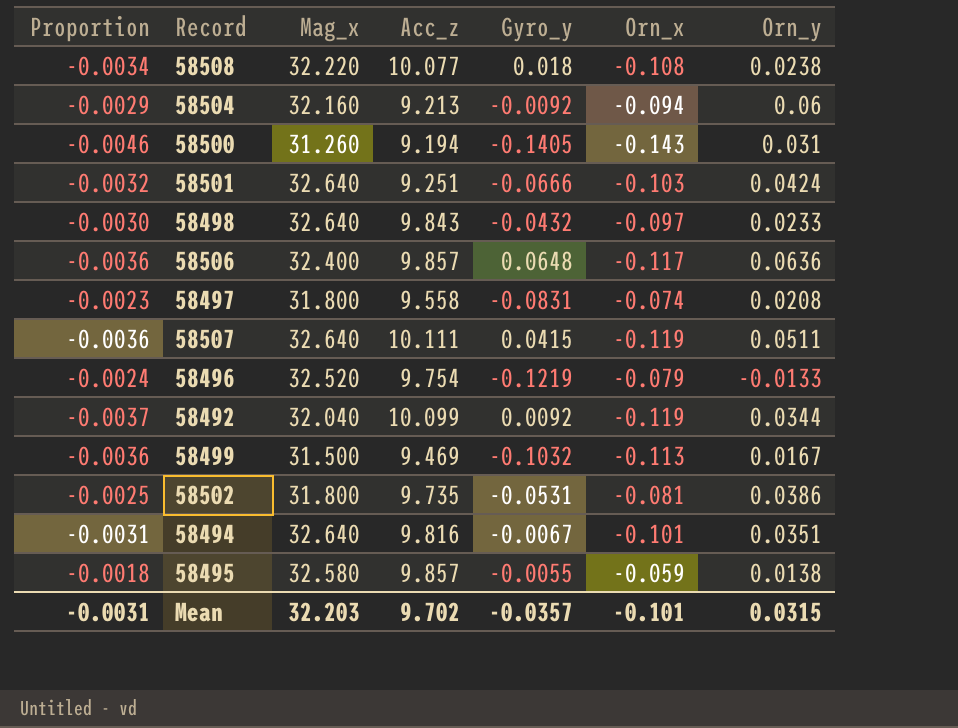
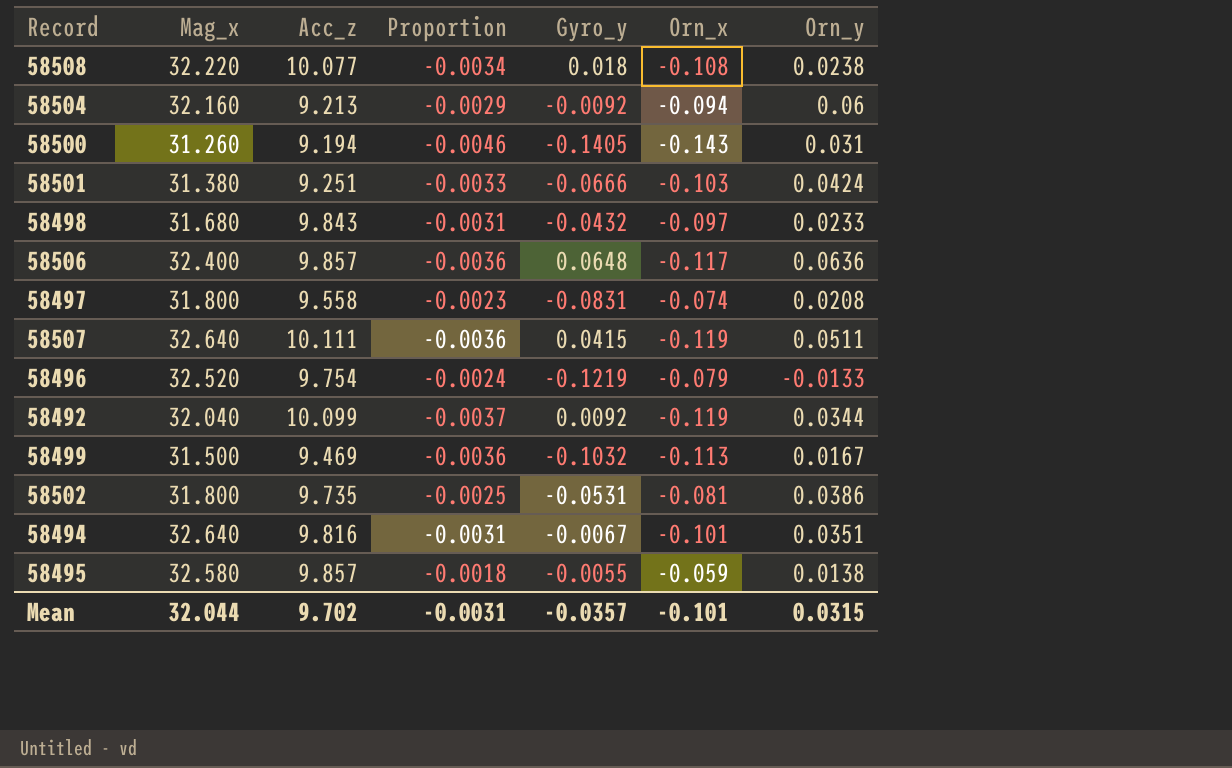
column Proportion | position: 1 -> 4
58501 | Mag_x: 32.640 -> 31.380
58501 | Proportion: -0.0032 -> -0.0033
58498 | Mag_x: 32.640 -> 31.680
58498 | Proportion: -0.0030 -> -0.0031
Mean | Mag_x: 32.203 -> 32.044

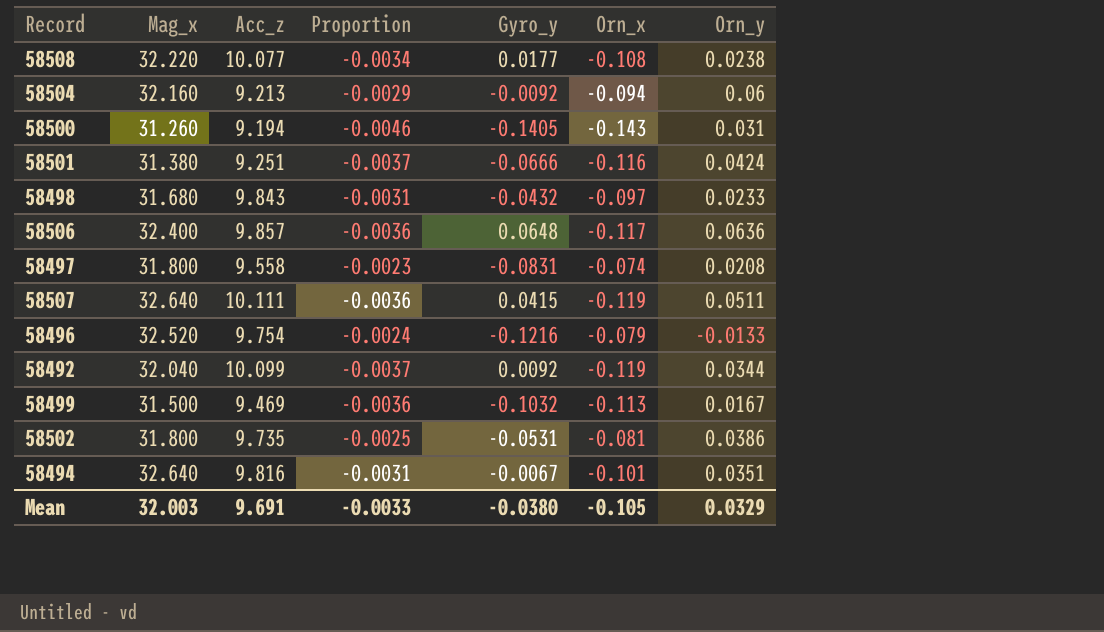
row 58495: 32.580 | 9.857 | -0.0018 | -0.0055 | -0.059 | 0.0138 -> none
58508 | Gyro_y: 0.018 -> 0.0177
58501 | Proportion: -0.0033 -> -0.0037
58501 | Orn_x: -0.103 -> -0.116
58496 | Gyro_y: -0.1219 -> -0.1216
Mean | Mag_x: 32.044 -> 32.003
Mean | Acc_z: 9.702 -> 9.691
Mean | Proportion: -0.0031 -> -0.0033
Mean | Gyro_y: -0.0357 -> -0.0380
Mean | Orn_x: -0.101 -> -0.105
Mean | Orn_y: 0.0315 -> 0.0329

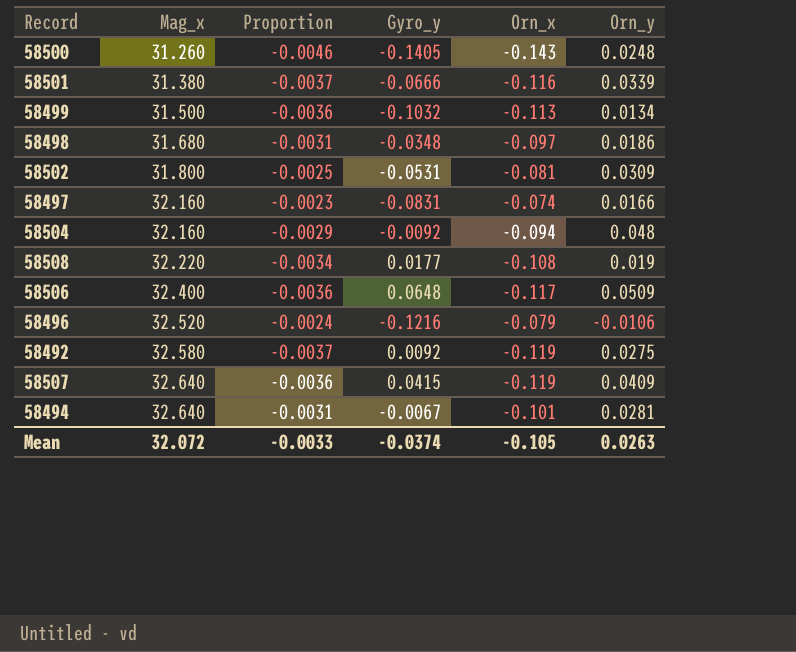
row order: none -> Mag_x ascending
column Acc_z | position: 3 -> none
58500 | Orn_y: 0.031 -> 0.0248
58501 | Orn_y: 0.0424 -> 0.0339
58499 | Orn_y: 0.0167 -> 0.0134
58498 | Gyro_y: -0.0432 -> -0.0348
58498 | Orn_y: 0.0233 -> 0.0186
58502 | Orn_y: 0.0386 -> 0.0309
58497 | Mag_x: 31.800 -> 32.160
58497 | Orn_y: 0.0208 -> 0.0166
58504 | Orn_y: 0.06 -> 0.048
58508 | Orn_y: 0.0238 -> 0.019
58506 | Orn_y: 0.0636 -> 0.0509
58496 | Orn_y: -0.0133 -> -0.0106
58492 | Mag_x: 32.040 -> 32.580
58492 | Orn_y: 0.0344 -> 0.0275
58507 | Orn_y: 0.0511 -> 0.0409
58494 | Orn_y: 0.0351 -> 0.0281
Mean | Mag_x: 32.003 -> 32.072
Mean | Gyro_y: -0.0380 -> -0.0374
Mean | Orn_y: 0.0329 -> 0.0263

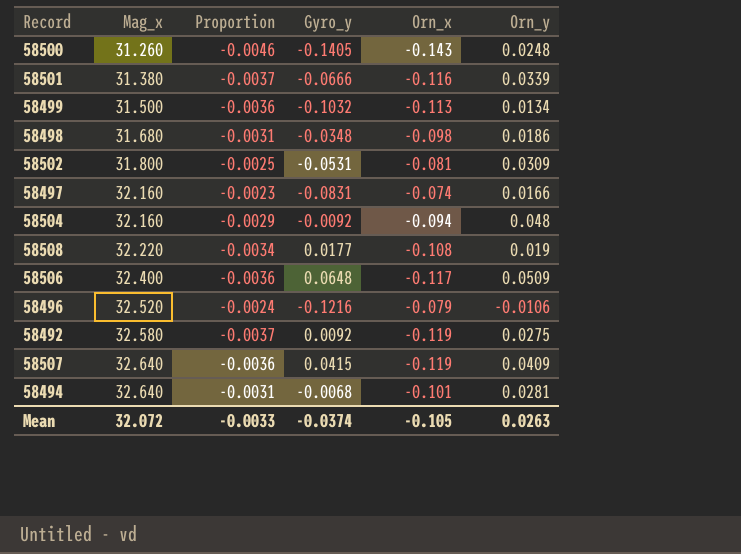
58498 | Orn_x: -0.097 -> -0.098
58494 | Gyro_y: -0.0067 -> -0.0068

